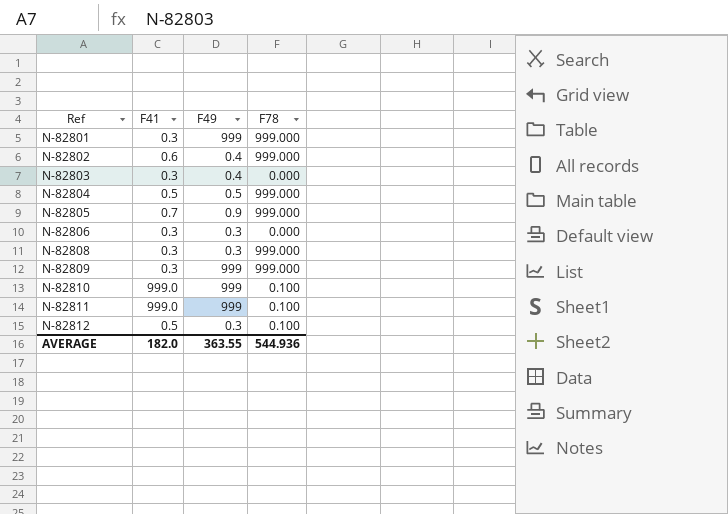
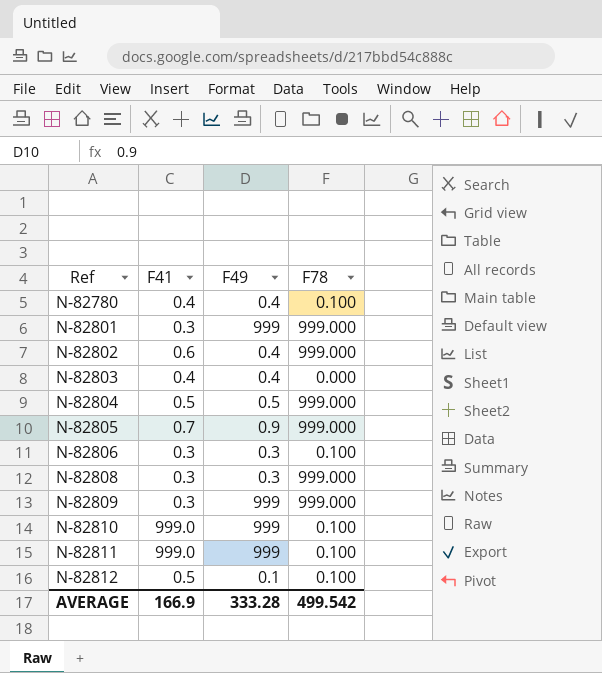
row N-82780: none -> 0.4 | 0.4 | 0.100
N-82803 | F41: 0.3 -> 0.4
N-82806 | F78: 0.000 -> 0.100
N-82812 | F49: 0.3 -> 0.1
AVERAGE | F41: 182.0 -> 166.9
AVERAGE | F49: 363.55 -> 333.28
AVERAGE | F78: 544.936 -> 499.542

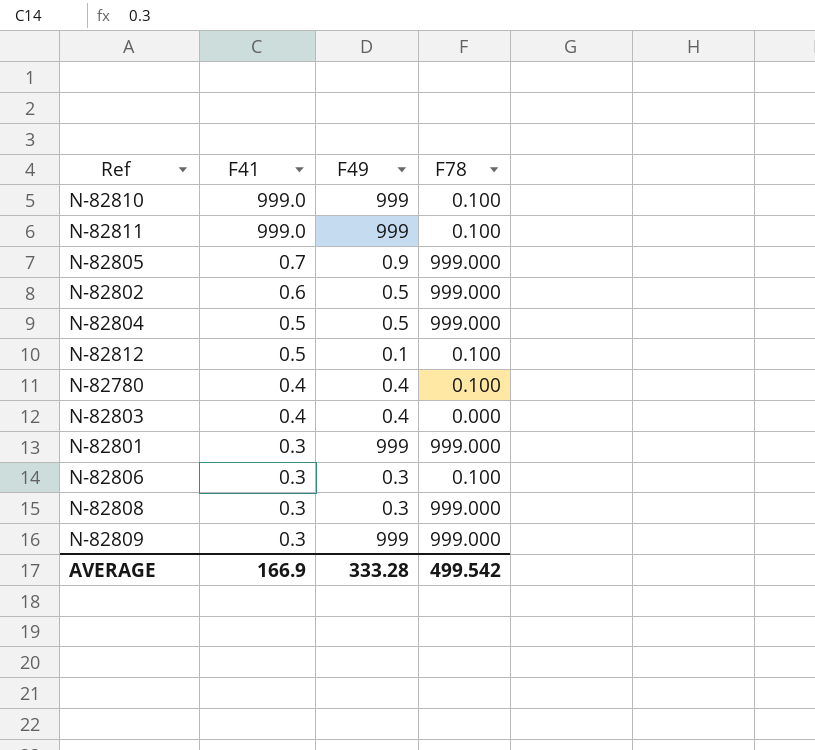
row order: Ref ascending -> F41 descending
N-82802 | F49: 0.4 -> 0.5

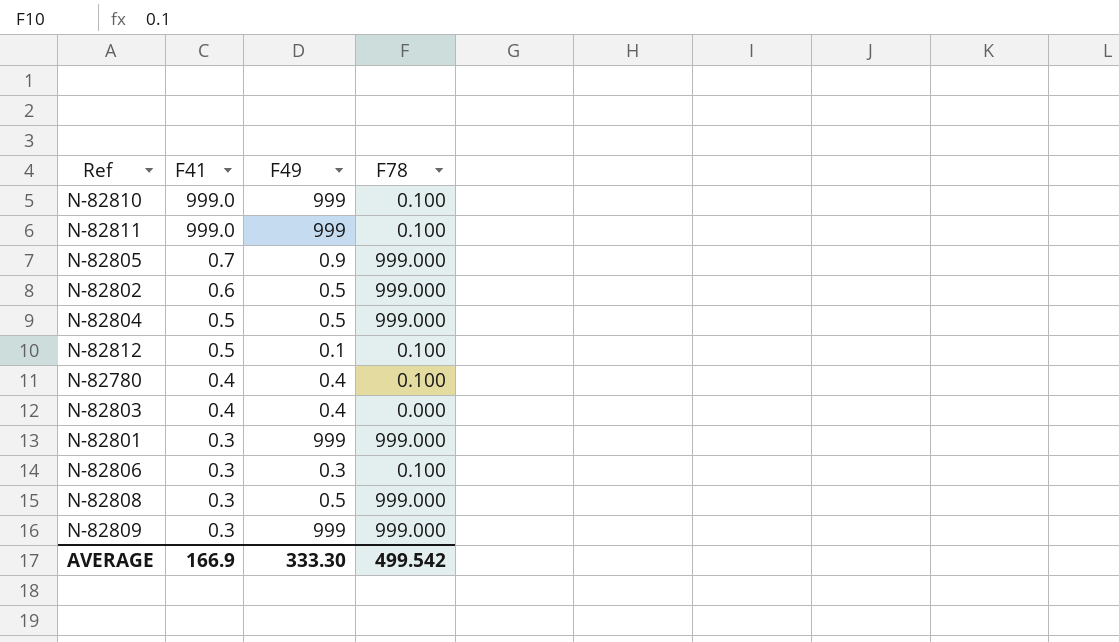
N-82808 | F49: 0.3 -> 0.5
AVERAGE | F49: 333.28 -> 333.30

